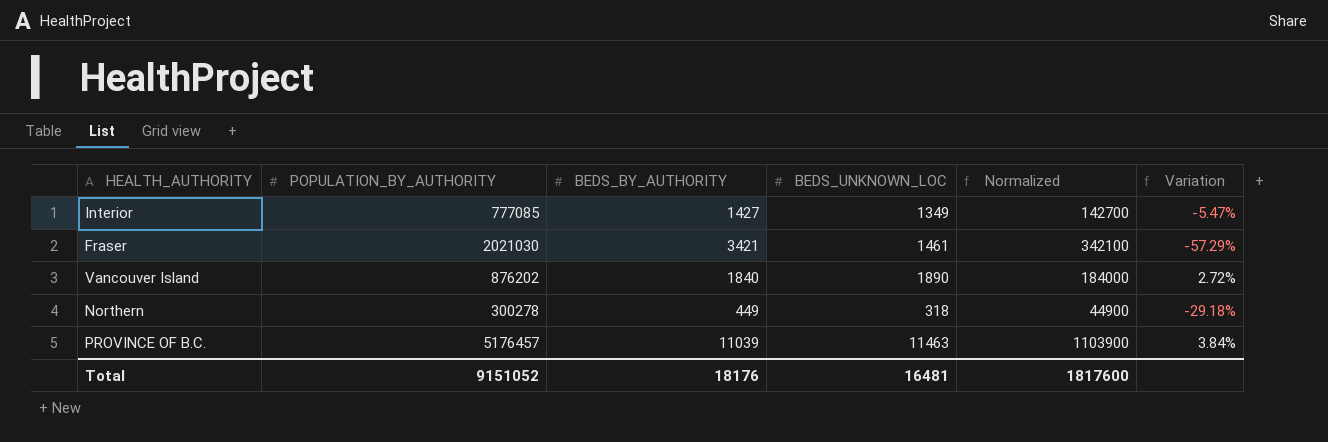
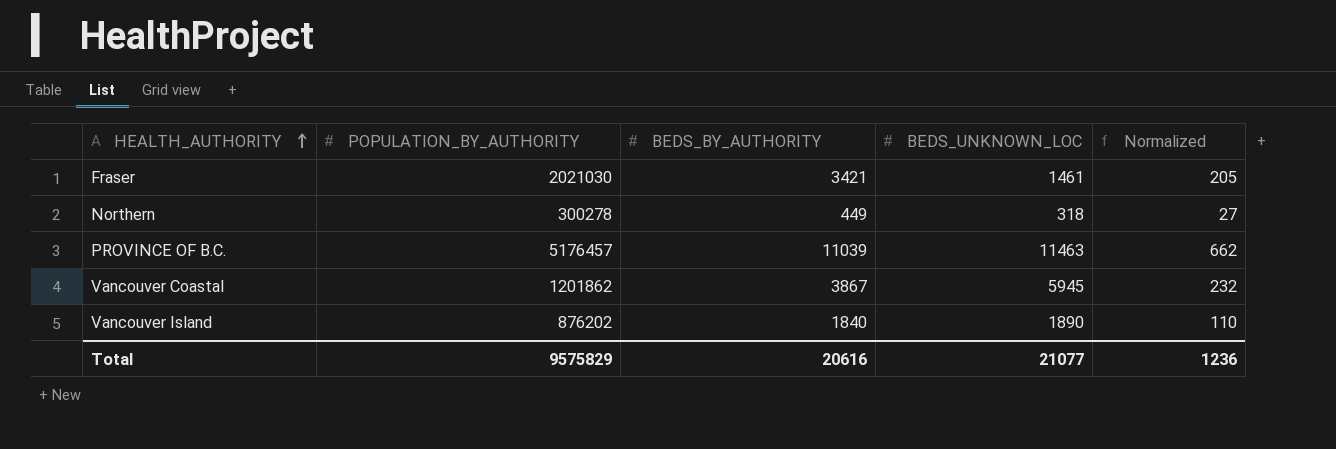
row order: none -> HEALTH_AUTHORITY ascending
column Variation | formula: ([BEDS_UNKNOWN_LOC] - [BEDS_BY_AUTHORITY]) / [BEDS_BY_AUTHORITY] -> none
column Normalized | formula: [BEDS_BY_AUTHORITY] * 100 -> [BEDS_BY_AUTHORITY] * 0.06
row Interior: 777085 | 1427 | 1349 | 142700 | -5.47% -> none
row Vancouver Coastal: none -> 1201862 | 3867 | 5945 | 232
Total | POPULATION_BY_AUTHORITY: 9151052 -> 9575829
Total | BEDS_BY_AUTHORITY: 18176 -> 20616
Total | BEDS_UNKNOWN_LOC: 16481 -> 21077
Total | Normalized: 1817600 -> 1236

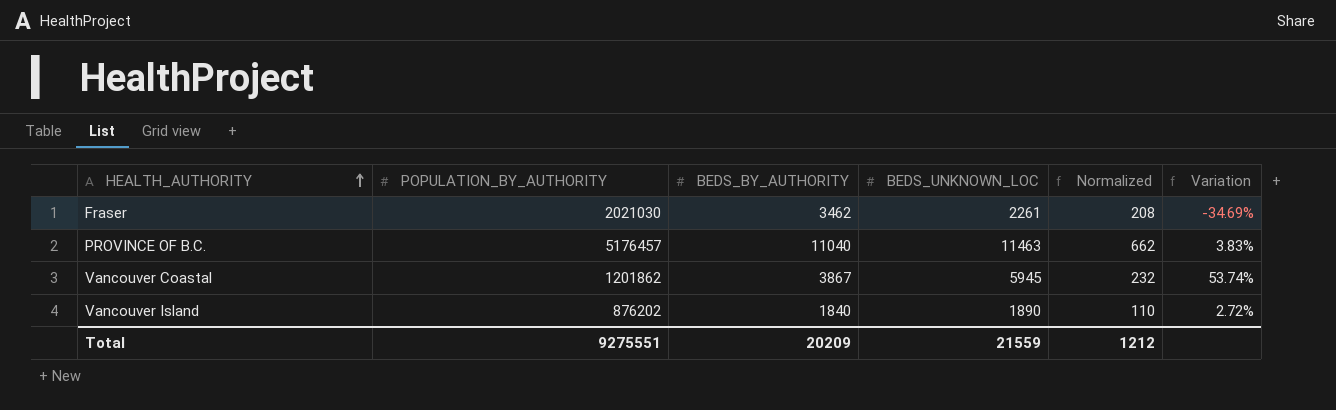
column Variation | formula: none -> ([BEDS_UNKNOWN_LOC] - [BEDS_BY_AUTHORITY]) / [BEDS_BY_AUTHORITY]
row Northern: 300278 | 449 | 318 | 27 -> none
Fraser | BEDS_BY_AUTHORITY: 3421 -> 3462
Fraser | BEDS_UNKNOWN_LOC: 1461 -> 2261
Fraser | Normalized: 205 -> 208
PROVINCE OF B.C. | BEDS_BY_AUTHORITY: 11039 -> 11040
Total | POPULATION_BY_AUTHORITY: 9575829 -> 9275551
Total | BEDS_BY_AUTHORITY: 20616 -> 20209
Total | BEDS_UNKNOWN_LOC: 21077 -> 21559
Total | Normalized: 1236 -> 1212

